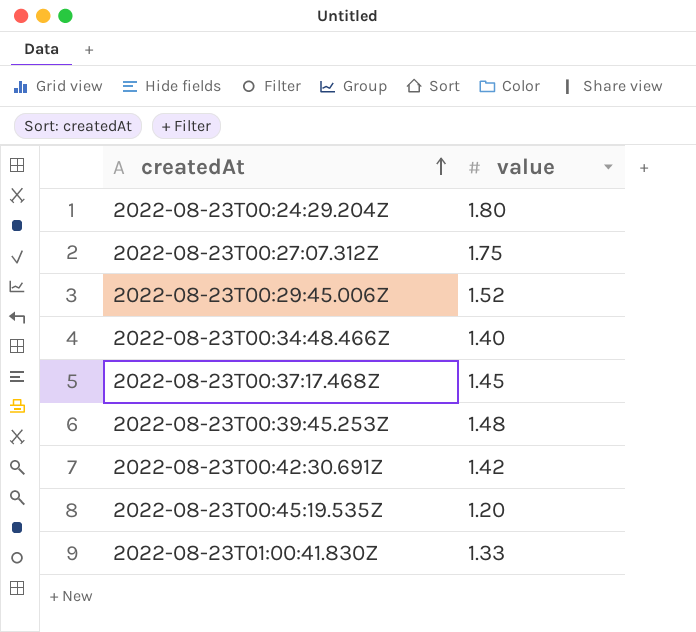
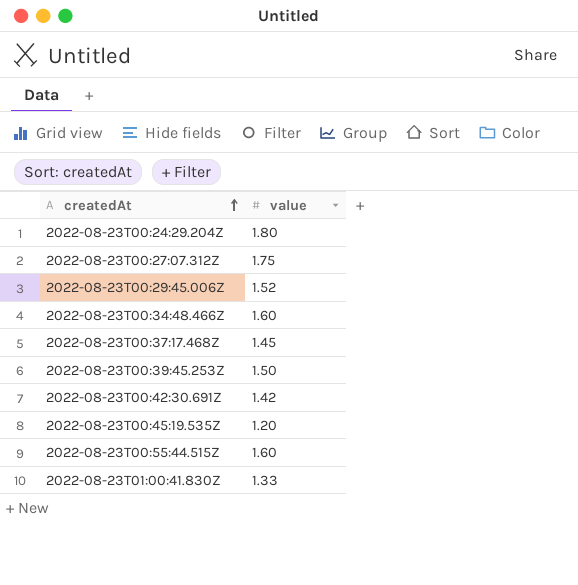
2022-08-23T00:34:48.466Z | value: 1.40 -> 1.60
2022-08-23T00:39:45.253Z | value: 1.48 -> 1.50
row 2022-08-23T00:55:44.515Z: none -> 1.60

